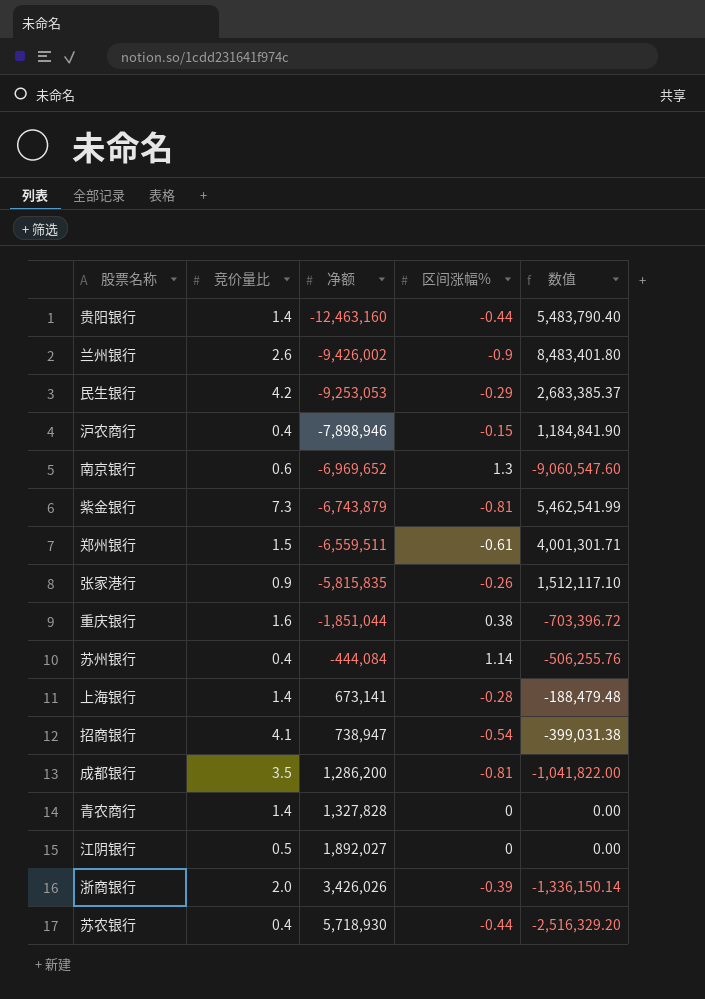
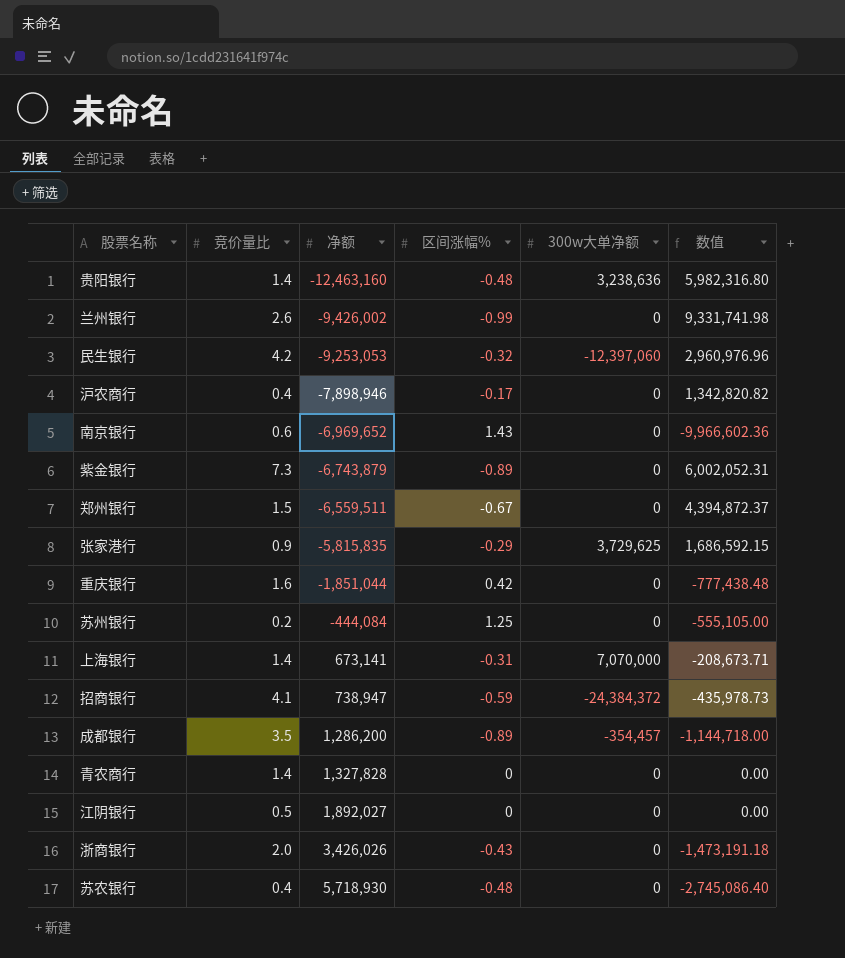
column 300w大单净额 | position: none -> 5
贵阳银行 | 区间涨幅%: -0.44 -> -0.48
贵阳银行 | 数值: 5,483,790.40 -> 5,982,316.80
兰州银行 | 区间涨幅%: -0.9 -> -0.99
兰州银行 | 数值: 8,483,401.80 -> 9,331,741.98
民生银行 | 区间涨幅%: -0.29 -> -0.32
民生银行 | 数值: 2,683,385.37 -> 2,960,976.96
沪农商行 | 区间涨幅%: -0.15 -> -0.17
沪农商行 | 数值: 1,184,841.90 -> 1,342,820.82
南京银行 | 区间涨幅%: 1.3 -> 1.43
南京银行 | 数值: -9,060,547.60 -> -9,966,602.36
紫金银行 | 区间涨幅%: -0.81 -> -0.89
紫金银行 | 数值: 5,462,541.99 -> 6,002,052.31
郑州银行 | 区间涨幅%: -0.61 -> -0.67
郑州银行 | 数值: 4,001,301.71 -> 4,394,872.37
张家港行 | 区间涨幅%: -0.26 -> -0.29
张家港行 | 数值: 1,512,117.10 -> 1,686,592.15
重庆银行 | 区间涨幅%: 0.38 -> 0.42
重庆银行 | 数值: -703,396.72 -> -777,438.48
苏州银行 | 竞价量比: 0.4 -> 0.2
苏州银行 | 区间涨幅%: 1.14 -> 1.25
苏州银行 | 数值: -506,255.76 -> -555,105.00
上海银行 | 区间涨幅%: -0.28 -> -0.31
上海银行 | 数值: -188,479.48 -> -208,673.71
招商银行 | 区间涨幅%: -0.54 -> -0.59
招商银行 | 数值: -399,031.38 -> -435,978.73
成都银行 | 区间涨幅%: -0.81 -> -0.89
成都银行 | 数值: -1,041,822.00 -> -1,144,718.00
浙商银行 | 区间涨幅%: -0.39 -> -0.43
浙商银行 | 数值: -1,336,150.14 -> -1,473,191.18
苏农银行 | 区间涨幅%: -0.44 -> -0.48
苏农银行 | 数值: -2,516,329.20 -> -2,745,086.40

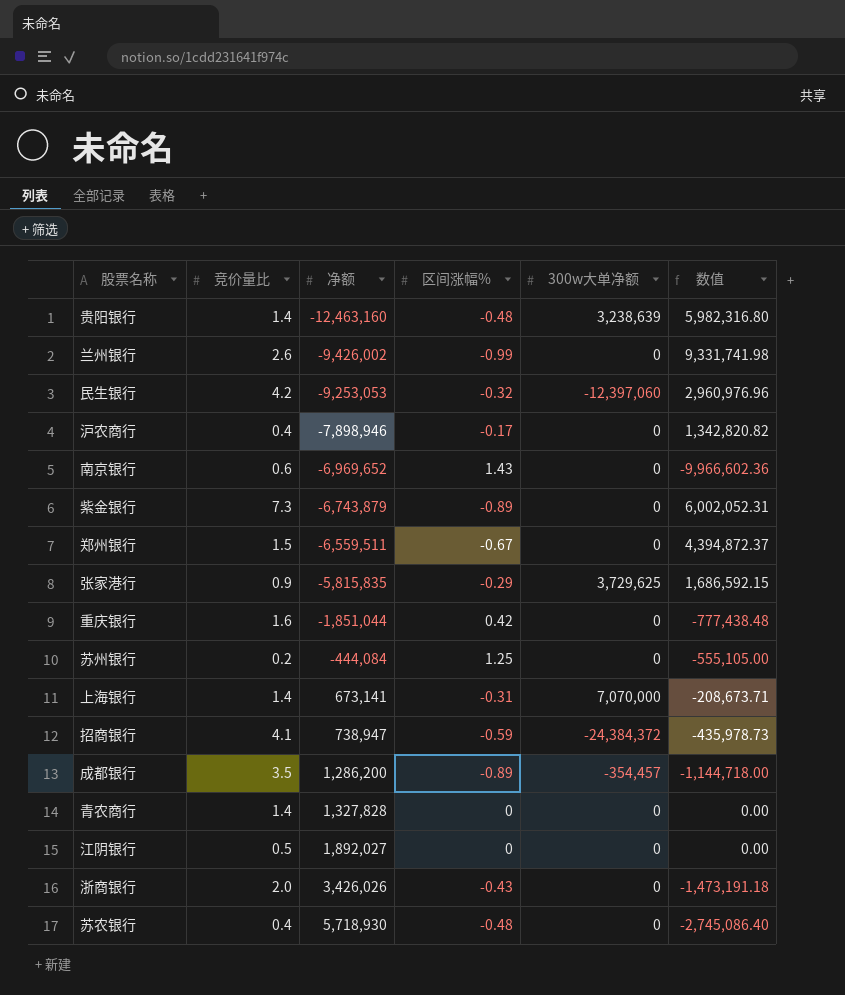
贵阳银行 | 300w大单净额: 3,238,636 -> 3,238,639

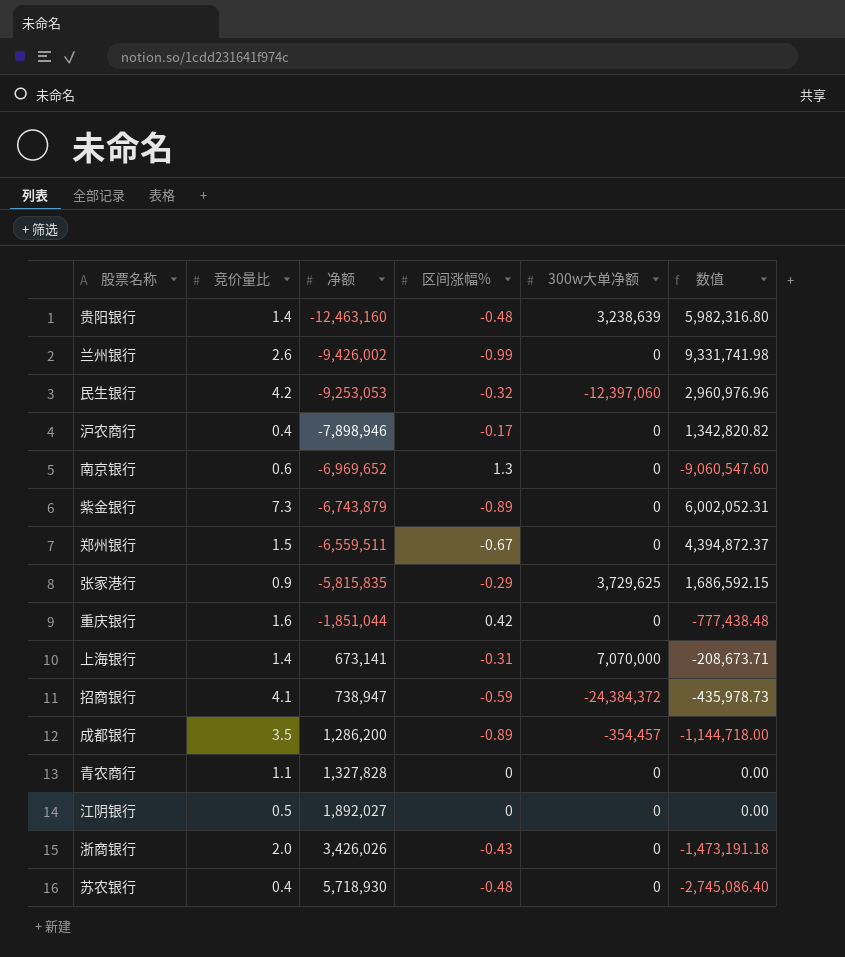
row 苏州银行: 0.2 | -444,084 | 1.25 | 0 | -555,105.00 -> none
南京银行 | 区间涨幅%: 1.43 -> 1.3
南京银行 | 数值: -9,966,602.36 -> -9,060,547.60
青农商行 | 竞价量比: 1.4 -> 1.1

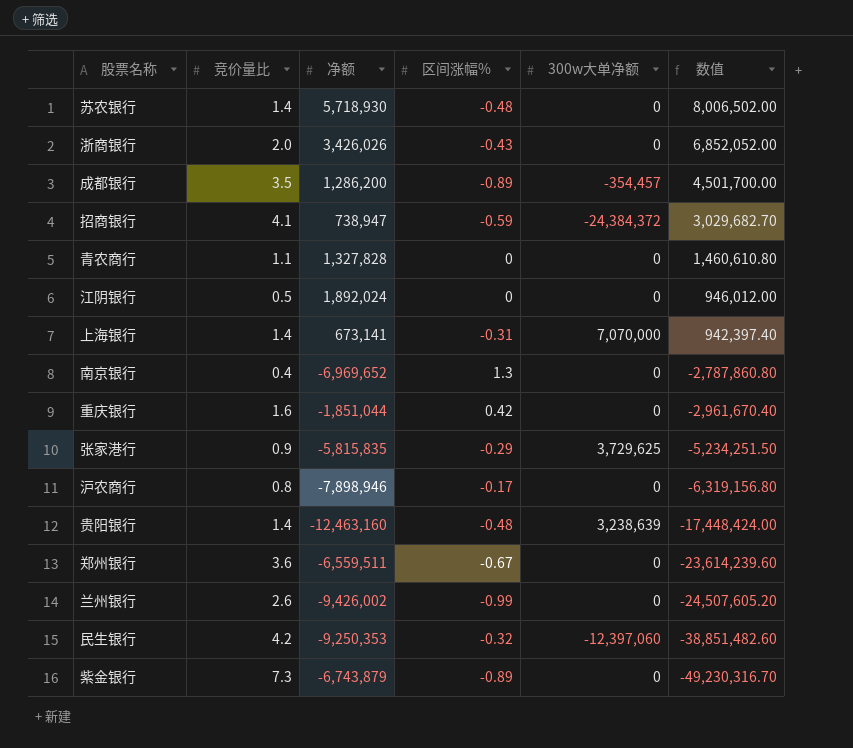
row order: 净额 ascending -> 数值 descending
column 数值 | formula: [净额] * [区间涨幅%] -> [竞价量比] * [净额]
苏农银行 | 竞价量比: 0.4 -> 1.4
江阴银行 | 净额: 1,892,027 -> 1,892,024
南京银行 | 竞价量比: 0.6 -> 0.4
沪农商行 | 竞价量比: 0.4 -> 0.8
郑州银行 | 竞价量比: 1.5 -> 3.6
民生银行 | 净额: -9,253,053 -> -9,250,353

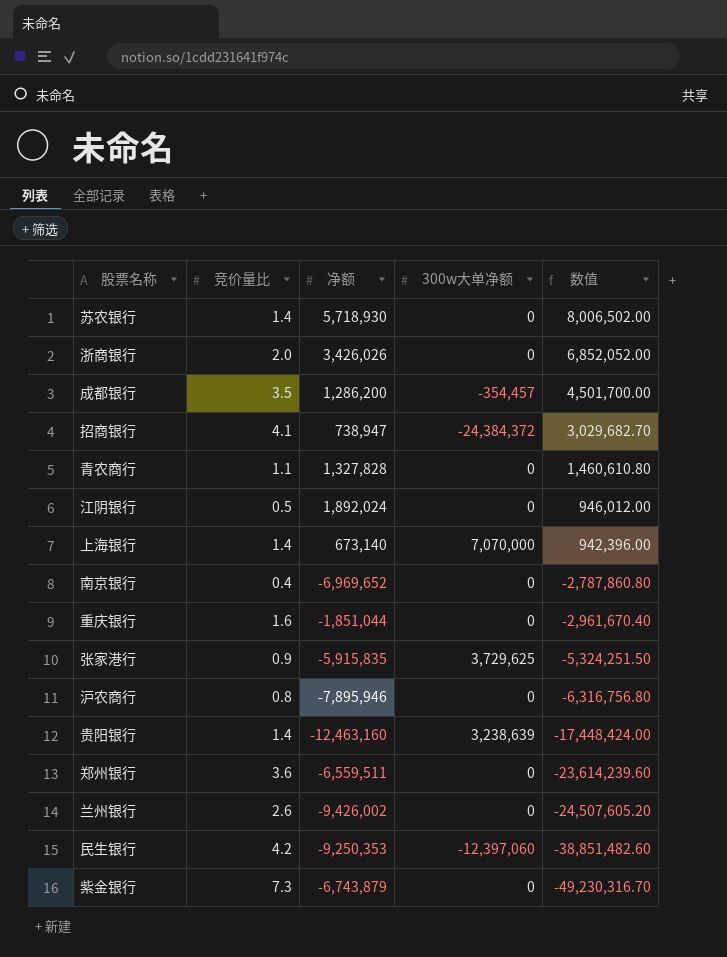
column 区间涨幅% | position: 4 -> none
上海银行 | 净额: 673,141 -> 673,140
上海银行 | 数值: 942,397.40 -> 942,396.00
张家港行 | 净额: -5,815,835 -> -5,915,835
张家港行 | 数值: -5,234,251.50 -> -5,324,251.50
沪农商行 | 净额: -7,898,946 -> -7,895,946
沪农商行 | 数值: -6,319,156.80 -> -6,316,756.80

